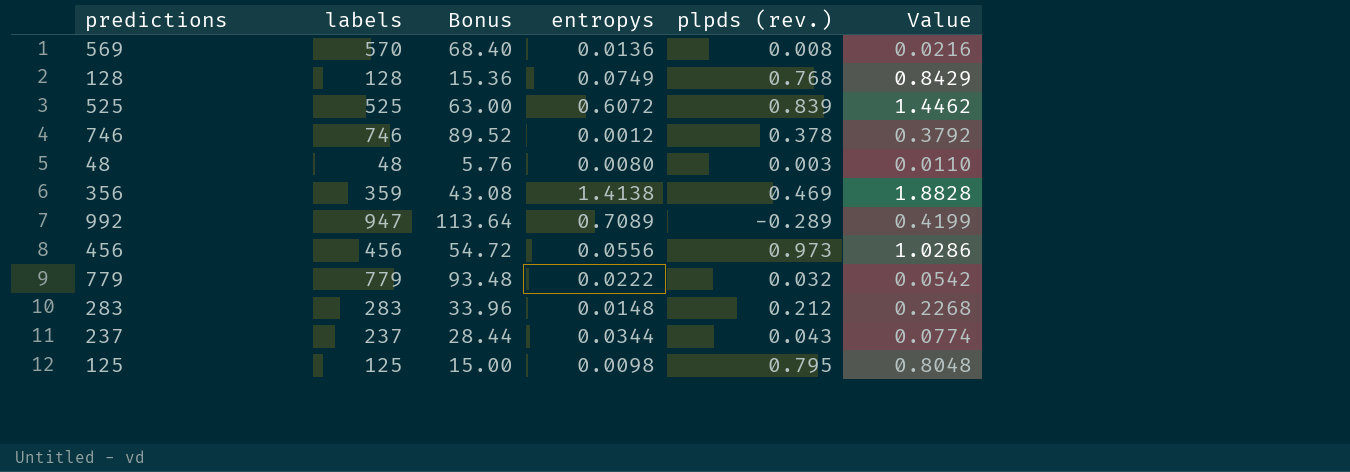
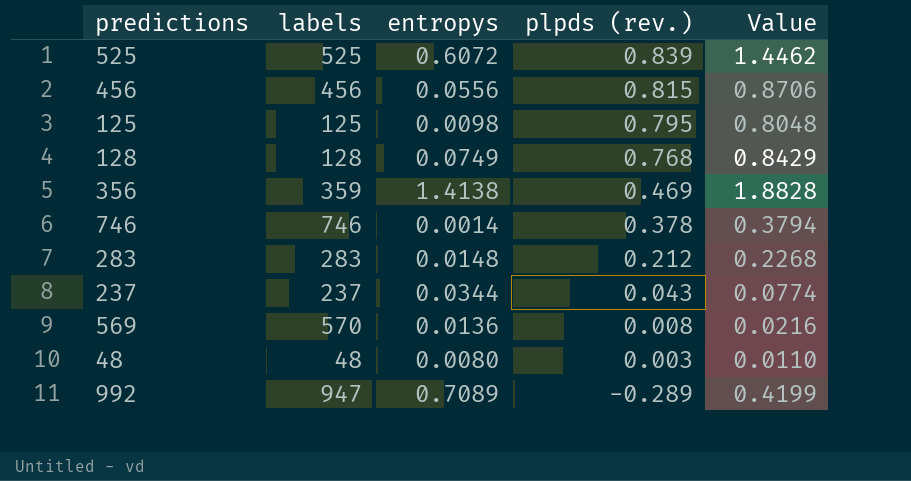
row order: none -> plpds (rev.) descending
column Bonus | formula: [labels] * 0.12 -> none
row 779: 779 | 93.48 | 0.0222 | 0.032 | 0.0542 -> none
456 | plpds (rev.): 0.973 -> 0.815
456 | Value: 1.0286 -> 0.8706
746 | entropys: 0.0012 -> 0.0014
746 | Value: 0.3792 -> 0.3794

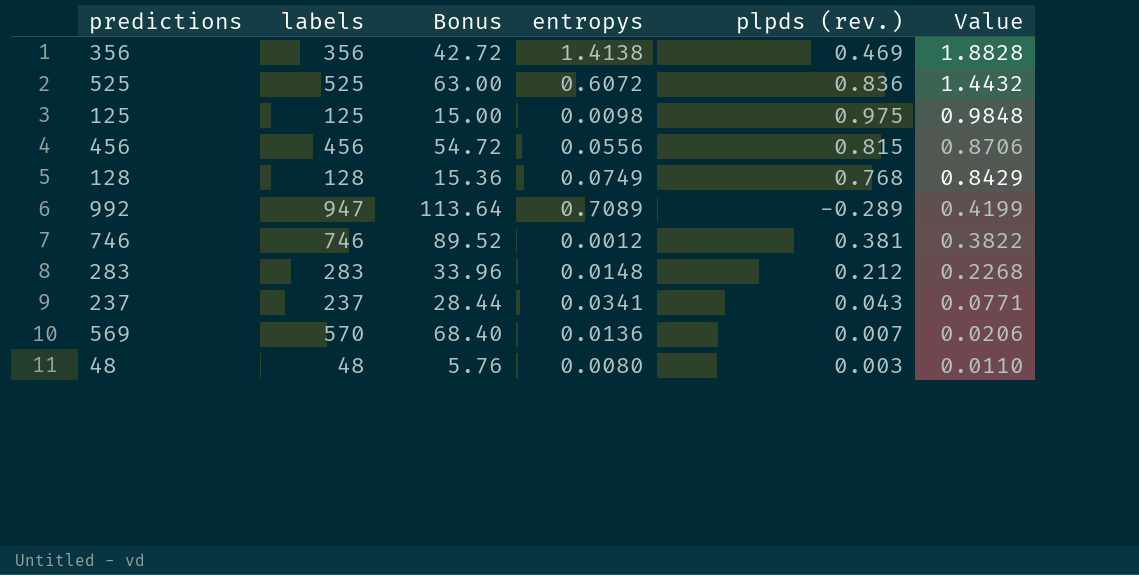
row order: plpds (rev.) descending -> Value descending
column Bonus | formula: none -> [labels] * 0.12
356 | labels: 359 -> 356
525 | plpds (rev.): 0.839 -> 0.836
525 | Value: 1.4462 -> 1.4432
125 | plpds (rev.): 0.795 -> 0.975
125 | Value: 0.8048 -> 0.9848
746 | entropys: 0.0014 -> 0.0012
746 | plpds (rev.): 0.378 -> 0.381
746 | Value: 0.3794 -> 0.3822
237 | entropys: 0.0344 -> 0.0341
237 | Value: 0.0774 -> 0.0771
569 | plpds (rev.): 0.008 -> 0.007
569 | Value: 0.0216 -> 0.0206

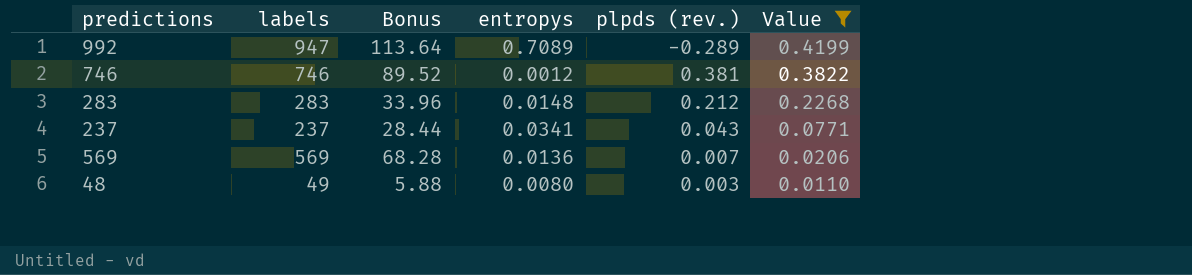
filter: none -> Value <= 0.4199
569 | labels: 570 -> 569
569 | Bonus: 68.40 -> 68.28
48 | labels: 48 -> 49
48 | Bonus: 5.76 -> 5.88

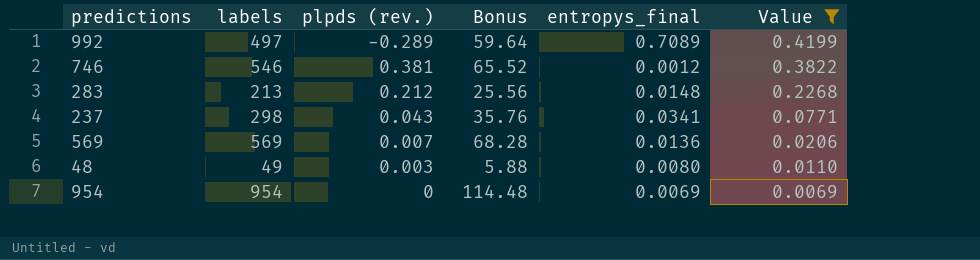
column plpds (rev.) | position: 5 -> 3
column name: entropys -> entropys_final
992 | labels: 947 -> 497
992 | Bonus: 113.64 -> 59.64
746 | labels: 746 -> 546
746 | Bonus: 89.52 -> 65.52
283 | labels: 283 -> 213
283 | Bonus: 33.96 -> 25.56
237 | labels: 237 -> 298
237 | Bonus: 28.44 -> 35.76
row 954: none -> 954 | 0 | 114.48 | 0.0069 | 0.0069

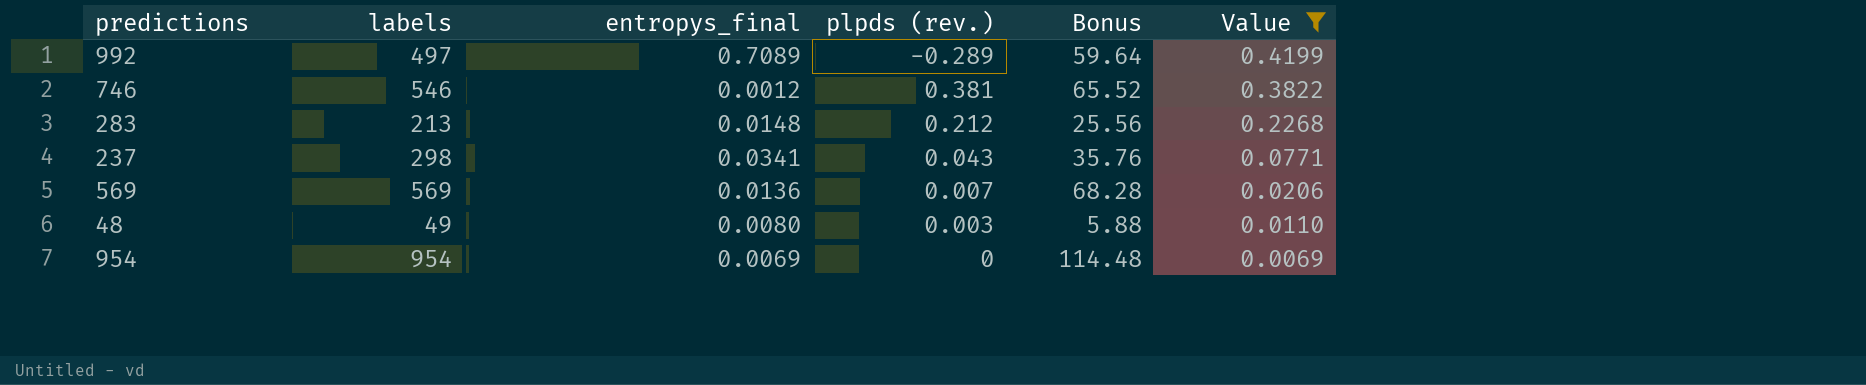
column entropys_final | position: 5 -> 3

